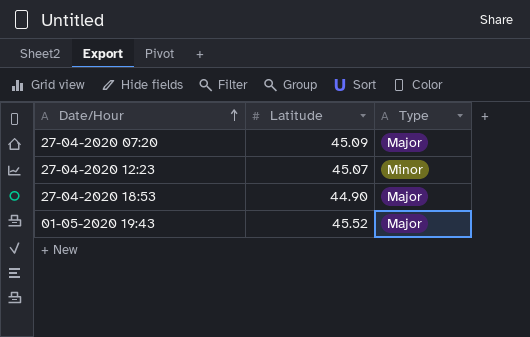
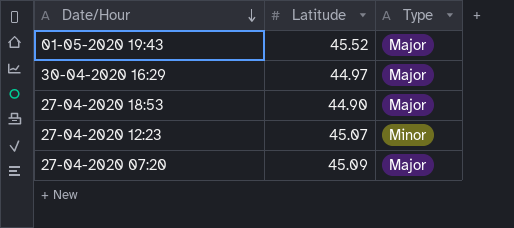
row order: Date/Hour ascending -> Date/Hour descending
row 30-04-2020 16:29: none -> 44.97 | Major

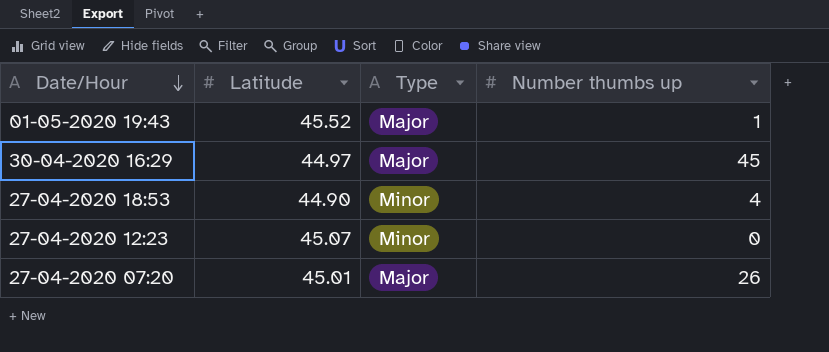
column Number thumbs up | position: none -> 4
27-04-2020 18:53 | Type: Major -> Minor
27-04-2020 07:20 | Latitude: 45.09 -> 45.01

